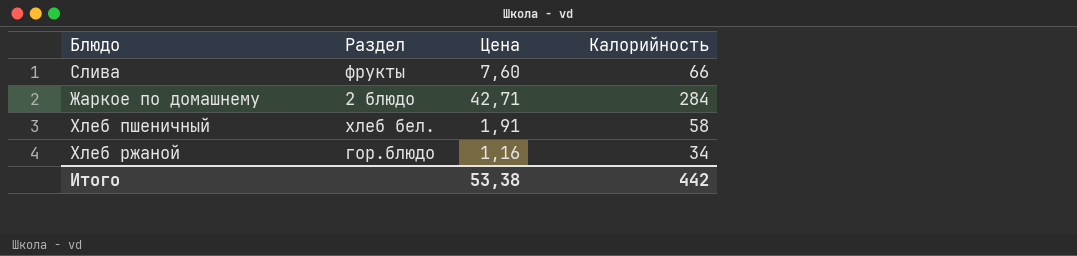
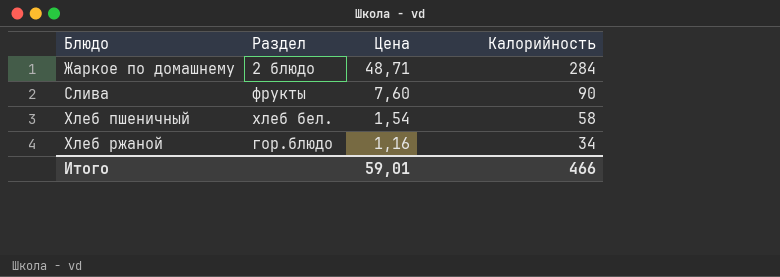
row order: none -> Блюдо ascending
Жаркое по домашнему | Цена: 42,71 -> 48,71
Слива | Калорийность: 66 -> 90
Хлеб пшеничный | Цена: 1,91 -> 1,54
Итого | Цена: 53,38 -> 59,01
Итого | Калорийность: 442 -> 466

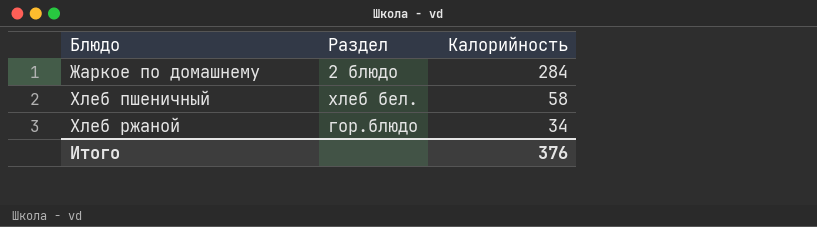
column Цена | position: 3 -> none
row Слива: фрукты | 7,60 | 90 -> none
Итого | Калорийность: 466 -> 376

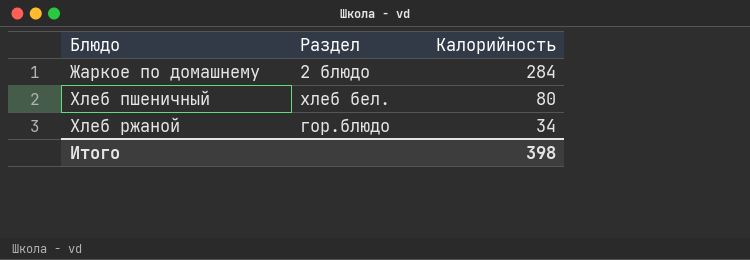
Хлеб пшеничный | Калорийность: 58 -> 80
Итого | Калорийность: 376 -> 398

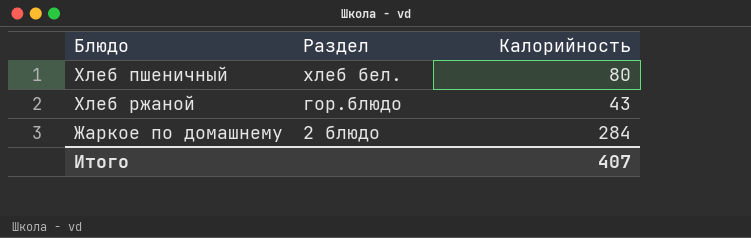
row order: Блюдо ascending -> Раздел descending
Хлеб ржаной | Калорийность: 34 -> 43
Итого | Калорийность: 398 -> 407

